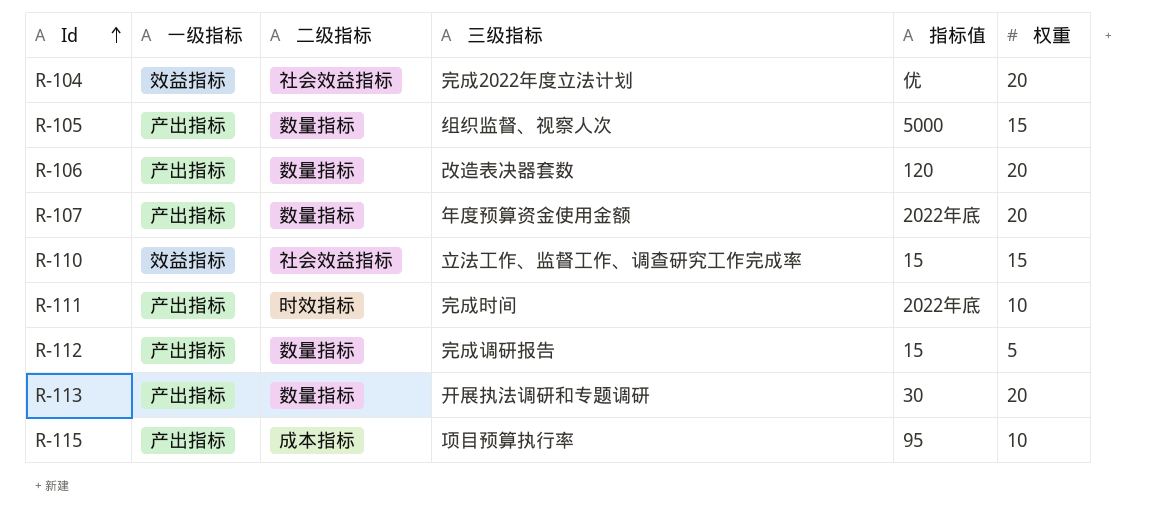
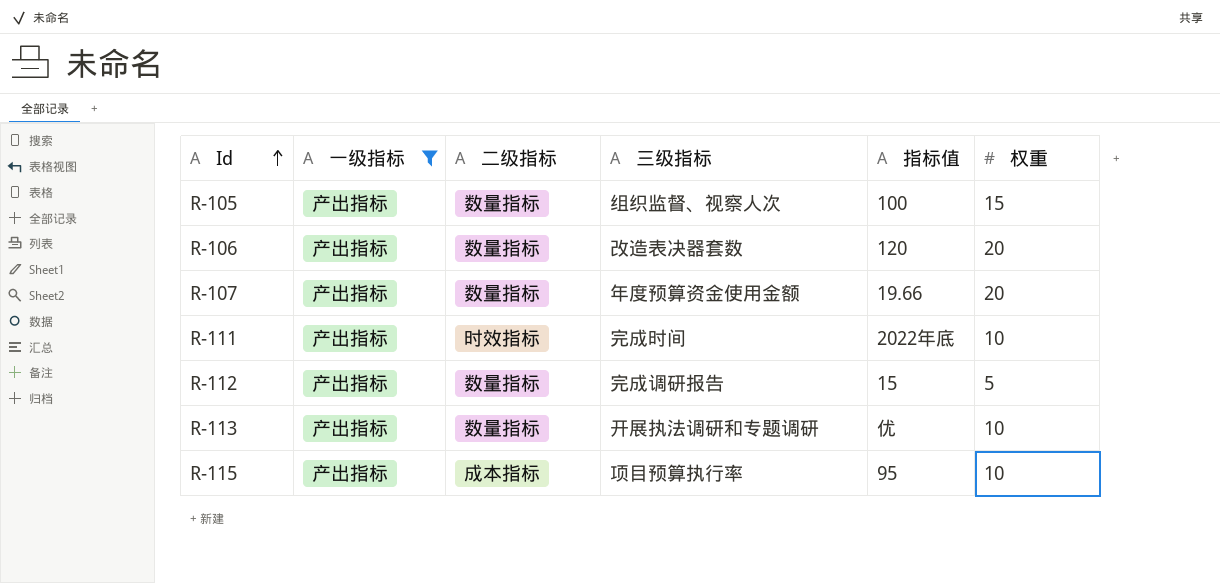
filter: none -> 一级指标 = 产出指标
R-105 | 指标值: 5000 -> 100
R-107 | 指标值: 2022年底 -> 19.66
R-113 | 指标值: 30 -> 优
R-113 | 权重: 20 -> 10

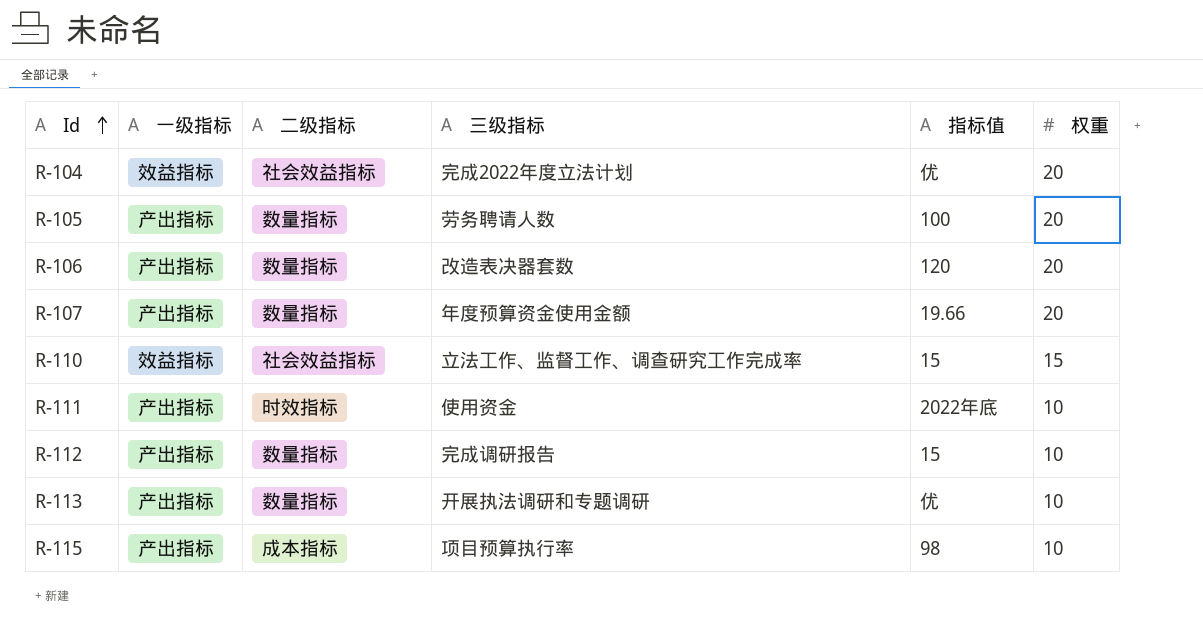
filter: 一级指标 = 产出指标 -> none
R-105 | 三级指标: 组织监督、视察人次 -> 劳务聘请人数
R-105 | 权重: 15 -> 20
R-111 | 三级指标: 完成时间 -> 使用资金
R-112 | 权重: 5 -> 10
R-115 | 指标值: 95 -> 98

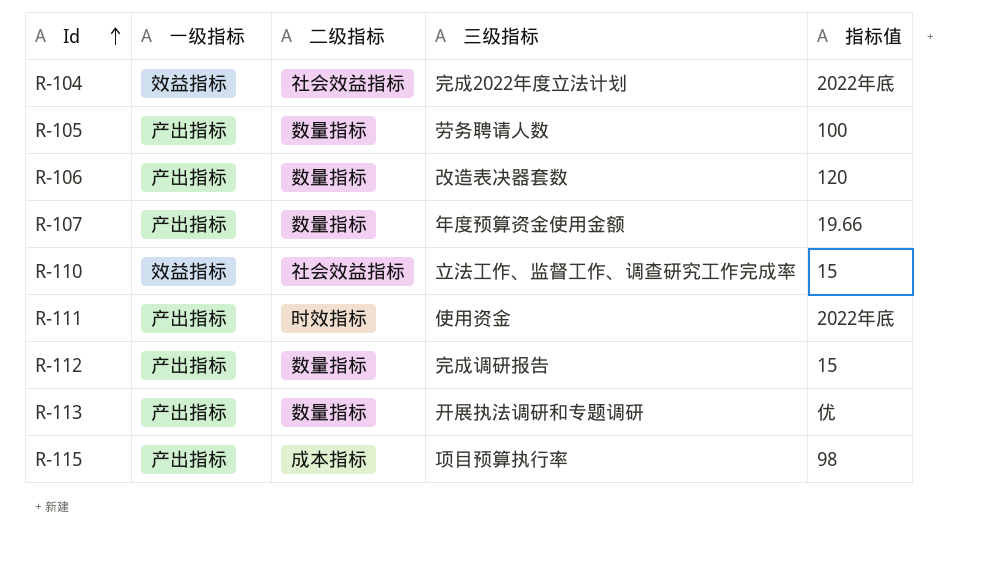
column 权重 | position: 6 -> none
R-104 | 指标值: 优 -> 2022年底

